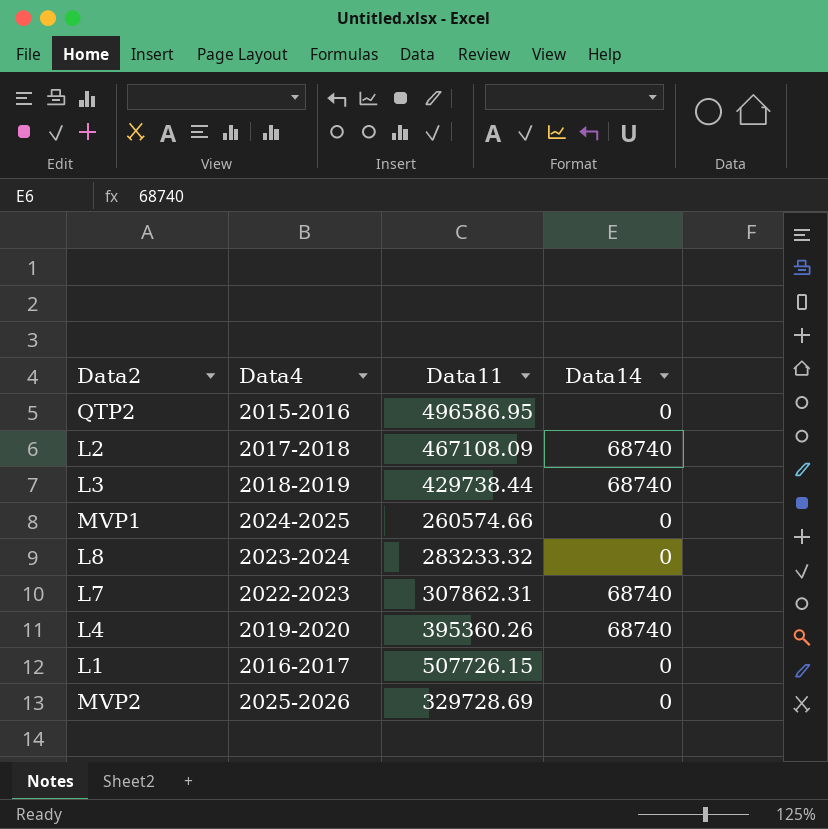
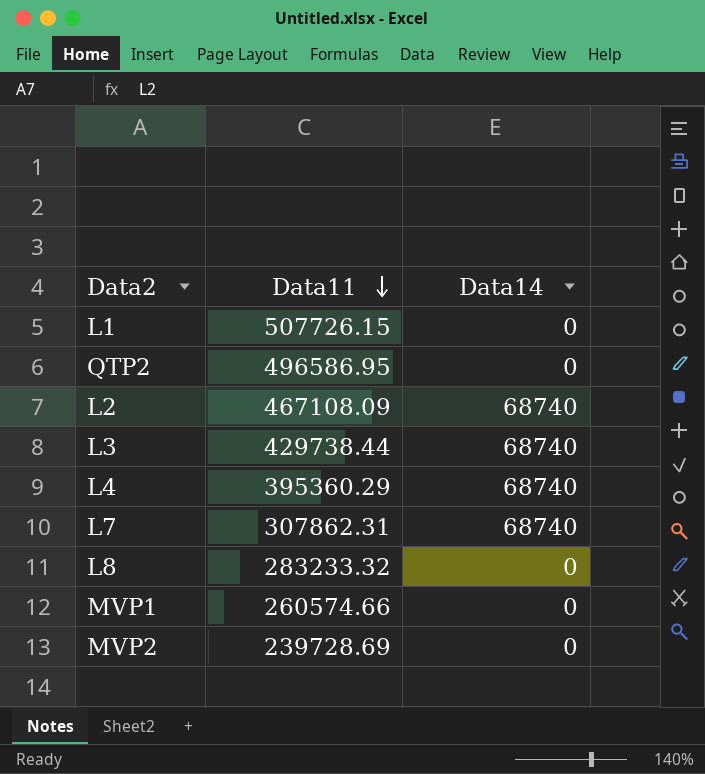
row order: none -> Data11 descending
column Data4 | position: 2 -> none
L4 | Data11: 395360.26 -> 395360.29
MVP2 | Data11: 329728.69 -> 239728.69

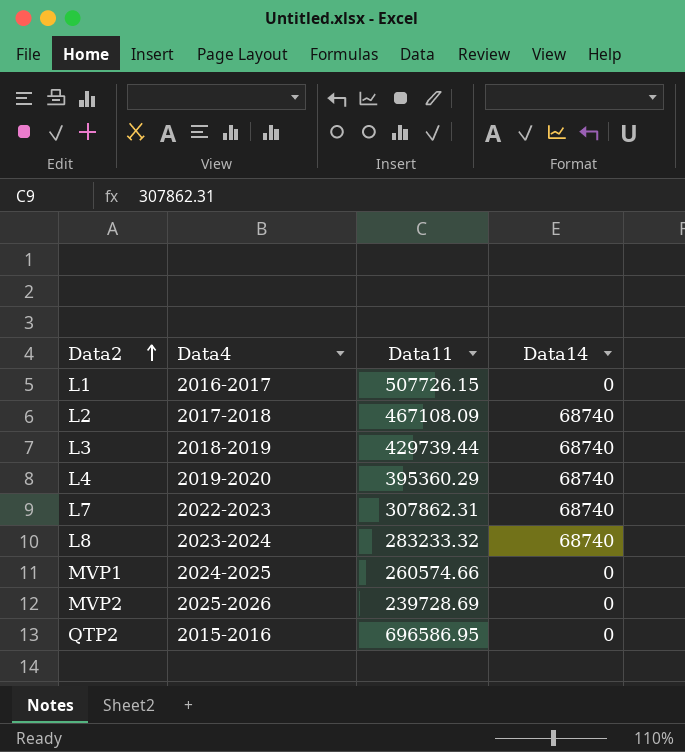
row order: Data11 descending -> Data2 ascending
column Data4 | position: none -> 2
L3 | Data11: 429738.44 -> 429739.44
L8 | Data14: 0 -> 68740
QTP2 | Data11: 496586.95 -> 696586.95

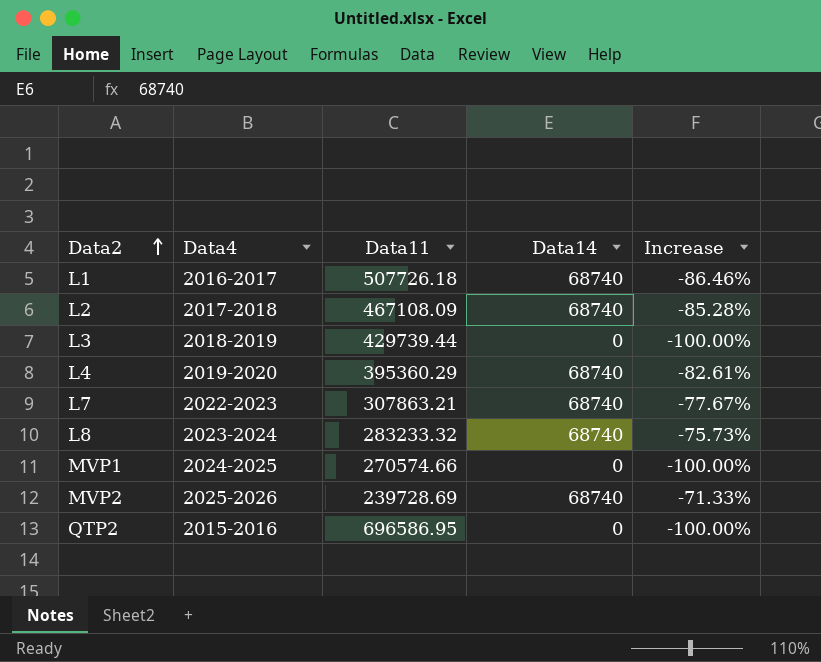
column Increase | formula: none -> ([Data14] - [Data11]) / [Data11]
L1 | Data11: 507726.15 -> 507726.18
L1 | Data14: 0 -> 68740
L3 | Data14: 68740 -> 0
L7 | Data11: 307862.31 -> 307863.21
MVP1 | Data11: 260574.66 -> 270574.66
MVP2 | Data14: 0 -> 68740

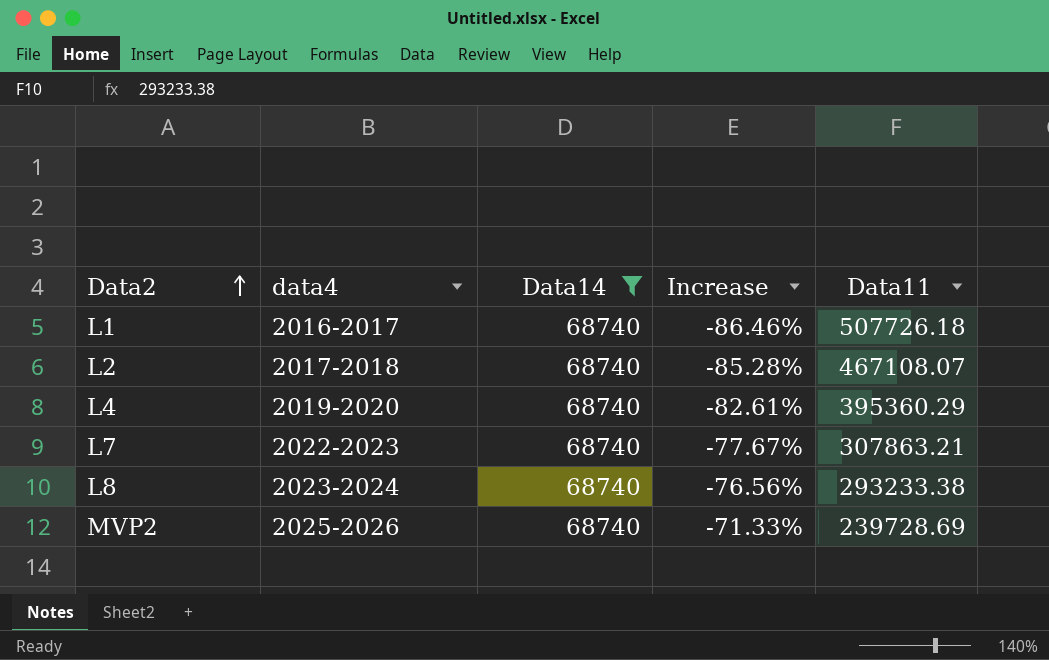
filter: none -> Data14 = 68740
column name: Data4 -> data4
column Data11 | position: 3 -> 5
L2 | Data11: 467108.09 -> 467108.07
L8 | Increase: -75.73% -> -76.56%
L8 | Data11: 283233.32 -> 293233.38

